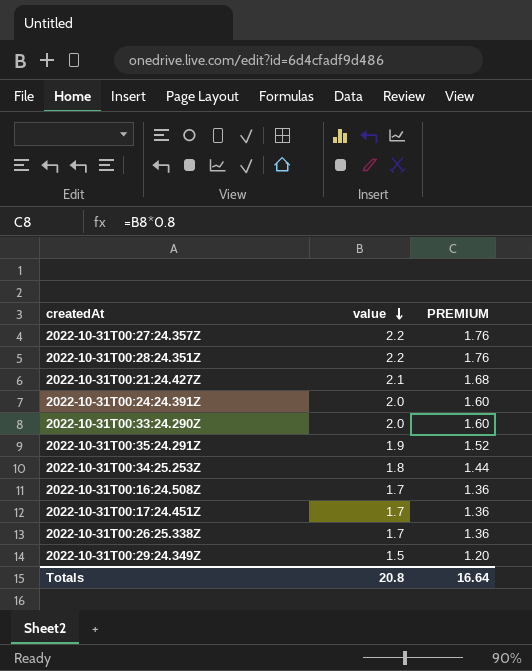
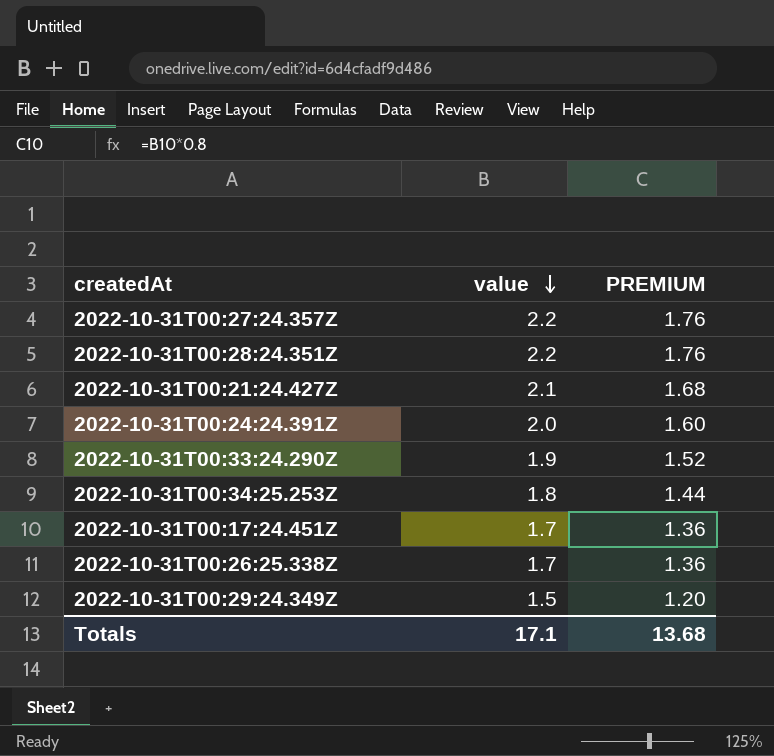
row 2022-10-31T00:35:24.291Z: 1.9 | 1.52 -> none
row 2022-10-31T00:16:24.508Z: 1.7 | 1.36 -> none
2022-10-31T00:33:24.290Z | value: 2.0 -> 1.9
2022-10-31T00:33:24.290Z | PREMIUM: 1.60 -> 1.52
Totals | value: 20.8 -> 17.1
Totals | PREMIUM: 16.64 -> 13.68

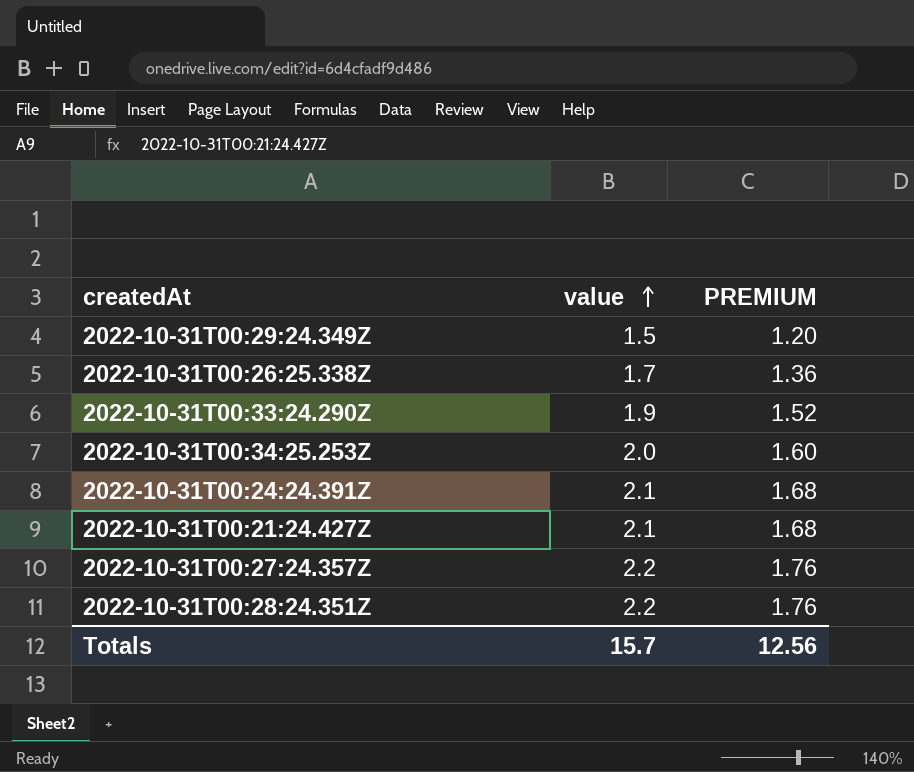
row order: value descending -> value ascending
row 2022-10-31T00:17:24.451Z: 1.7 | 1.36 -> none
2022-10-31T00:34:25.253Z | value: 1.8 -> 2.0
2022-10-31T00:34:25.253Z | PREMIUM: 1.44 -> 1.60
2022-10-31T00:24:24.391Z | value: 2.0 -> 2.1
2022-10-31T00:24:24.391Z | PREMIUM: 1.60 -> 1.68
Totals | value: 17.1 -> 15.7
Totals | PREMIUM: 13.68 -> 12.56

